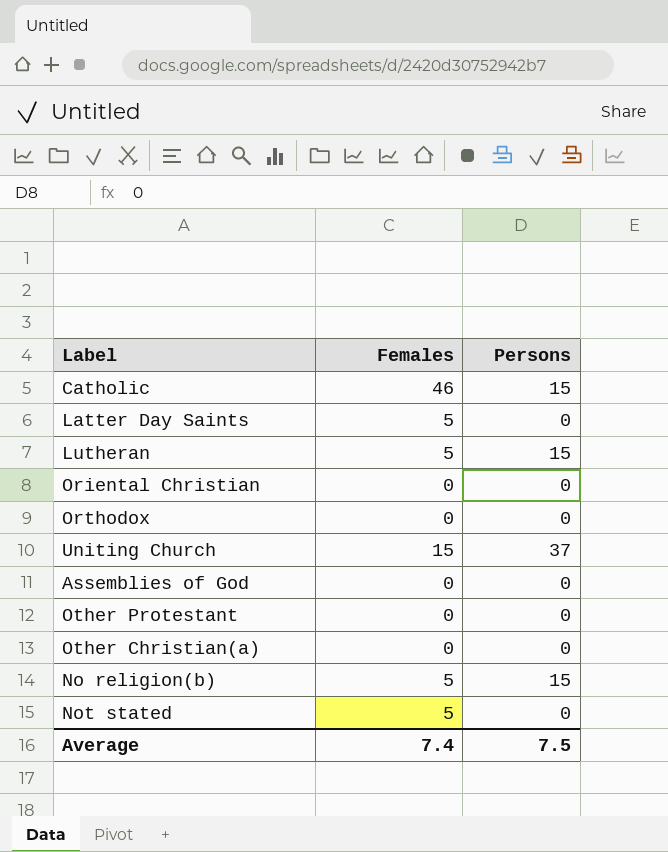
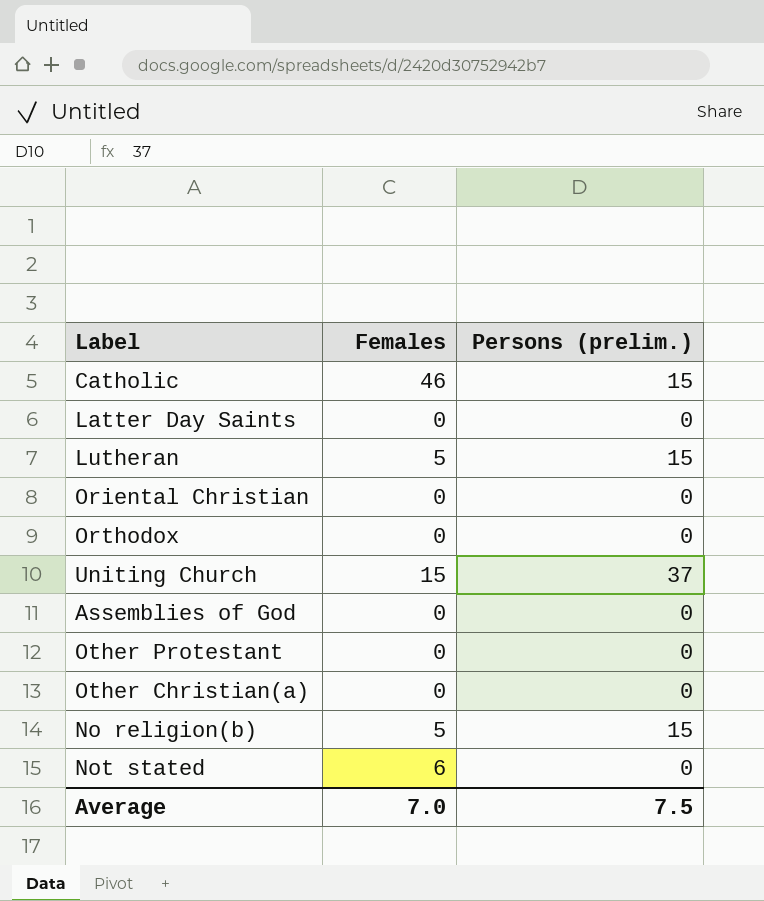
column name: Persons -> Persons (prelim.)
Latter Day Saints | Females: 5 -> 0
Not stated | Females: 5 -> 6
Average | Females: 7.4 -> 7.0

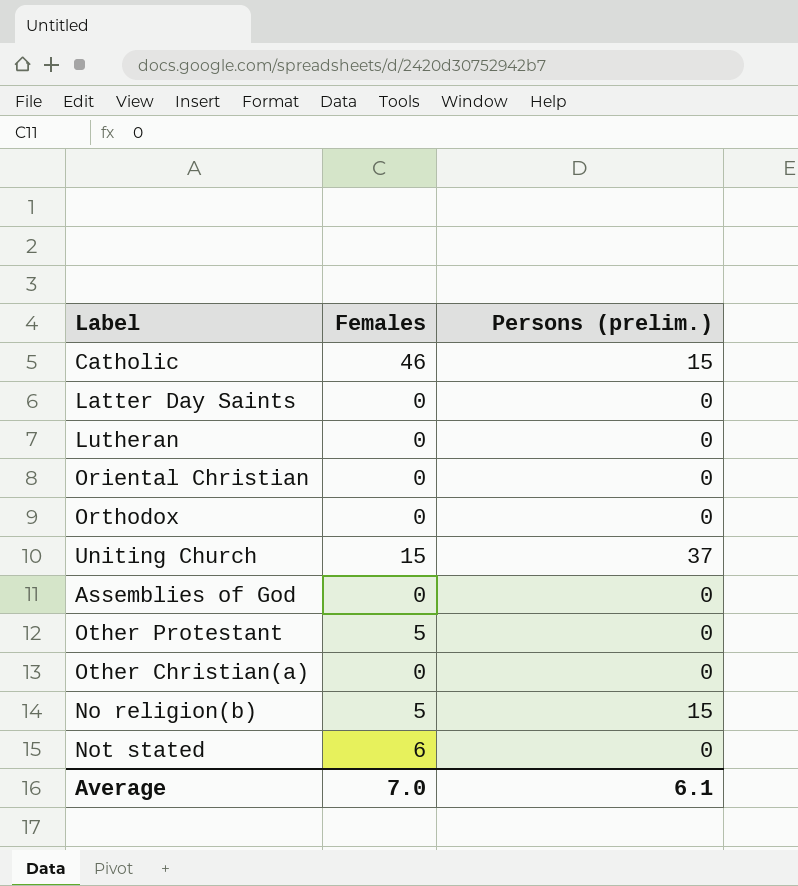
Lutheran | Females: 5 -> 0
Lutheran | Persons (prelim.): 15 -> 0
Other Protestant | Females: 0 -> 5
Average | Persons (prelim.): 7.5 -> 6.1

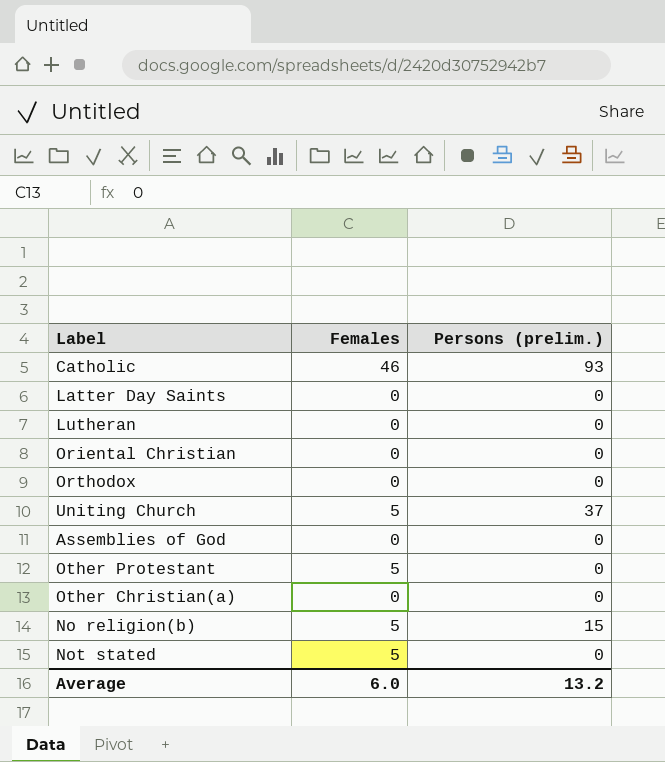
Catholic | Persons (prelim.): 15 -> 93
Uniting Church | Females: 15 -> 5
Not stated | Females: 6 -> 5
Average | Females: 7.0 -> 6.0
Average | Persons (prelim.): 6.1 -> 13.2

